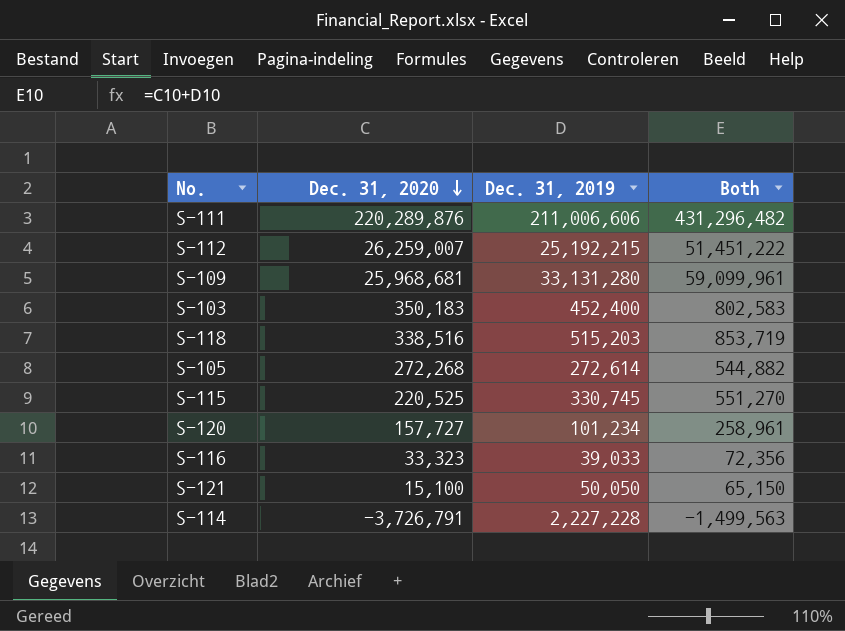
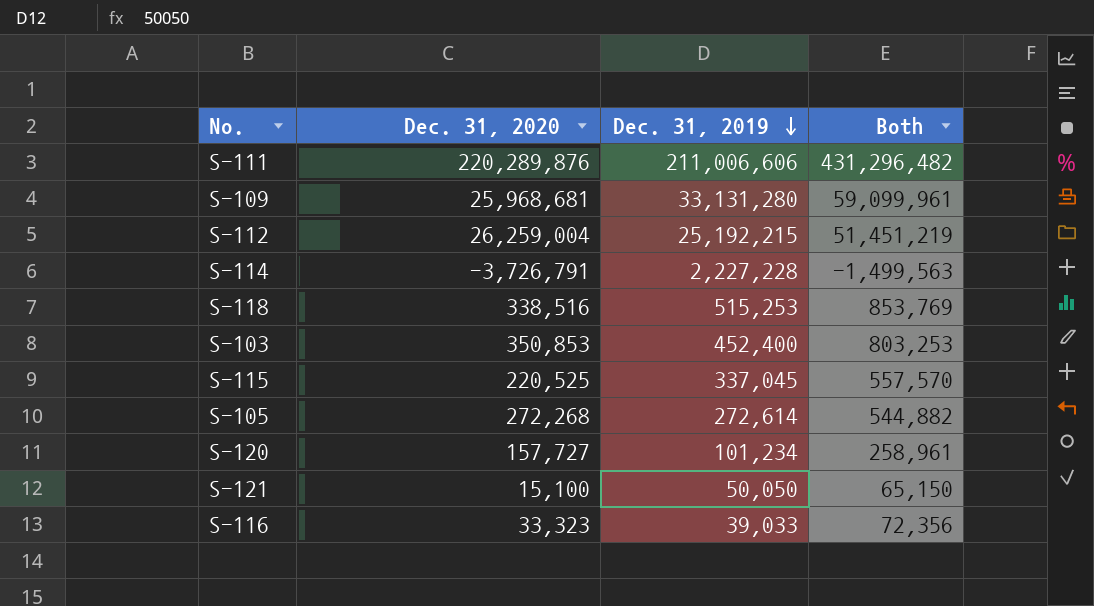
row order: Dec. 31, 2020 descending -> Dec. 31, 2019 descending
S-112 | Dec. 31, 2020: 26,259,007 -> 26,259,004
S-112 | Both: 51,451,222 -> 51,451,219
S-118 | Dec. 31, 2019: 515,203 -> 515,253
S-118 | Both: 853,719 -> 853,769
S-103 | Dec. 31, 2020: 350,183 -> 350,853
S-103 | Both: 802,583 -> 803,253
S-115 | Dec. 31, 2019: 330,745 -> 337,045
S-115 | Both: 551,270 -> 557,570

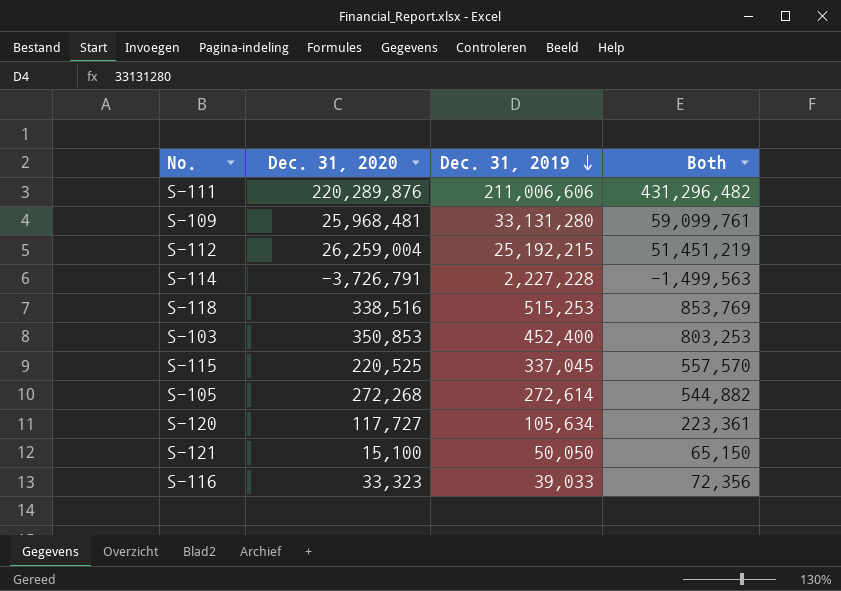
S-109 | Dec. 31, 2020: 25,968,681 -> 25,968,481
S-109 | Both: 59,099,961 -> 59,099,761
S-120 | Dec. 31, 2020: 157,727 -> 117,727
S-120 | Dec. 31, 2019: 101,234 -> 105,634
S-120 | Both: 258,961 -> 223,361

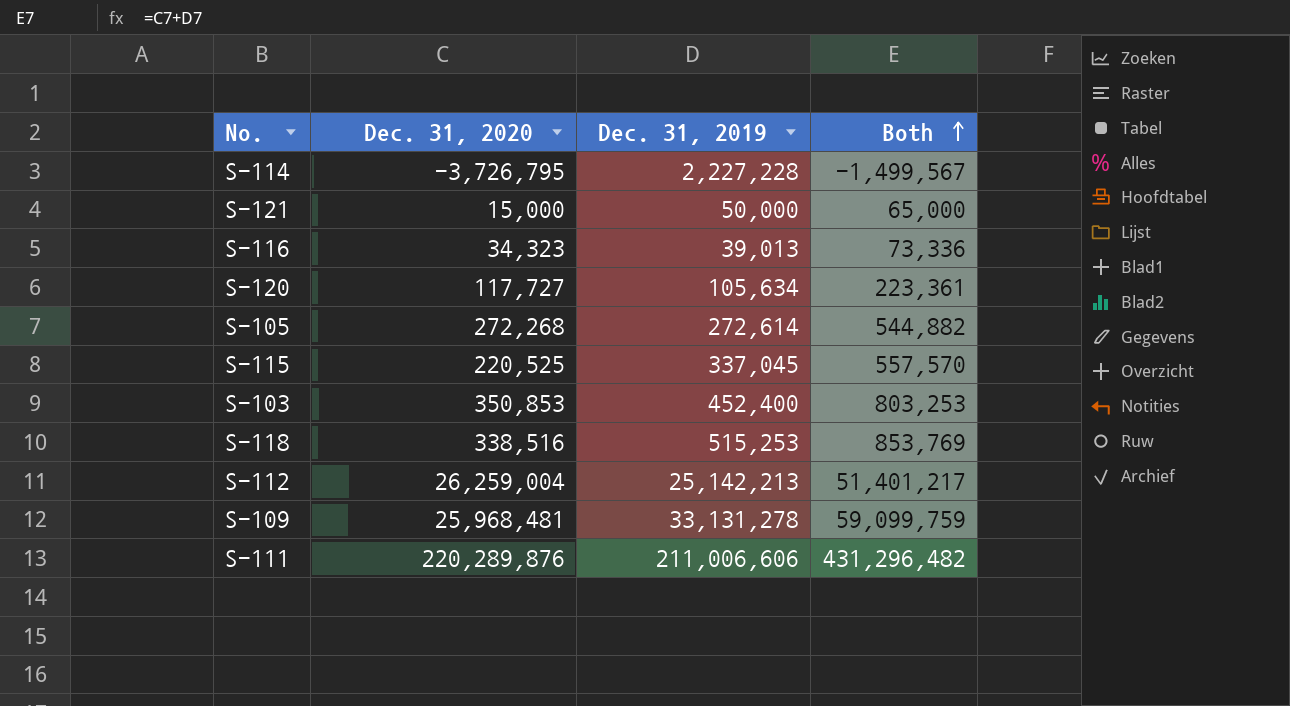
row order: Dec. 31, 2019 descending -> Both ascending
S-114 | Dec. 31, 2020: -3,726,791 -> -3,726,795
S-114 | Both: -1,499,563 -> -1,499,567
S-121 | Dec. 31, 2020: 15,100 -> 15,000
S-121 | Dec. 31, 2019: 50,050 -> 50,000
S-121 | Both: 65,150 -> 65,000
S-116 | Dec. 31, 2020: 33,323 -> 34,323
S-116 | Dec. 31, 2019: 39,033 -> 39,013
S-116 | Both: 72,356 -> 73,336
S-112 | Dec. 31, 2019: 25,192,215 -> 25,142,213
S-112 | Both: 51,451,219 -> 51,401,217
S-109 | Dec. 31, 2019: 33,131,280 -> 33,131,278
S-109 | Both: 59,099,761 -> 59,099,759

